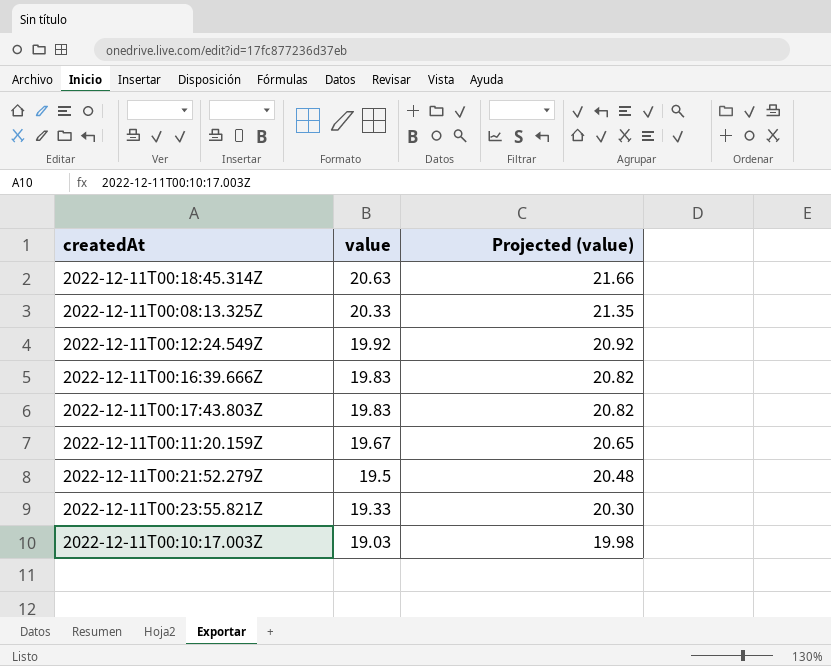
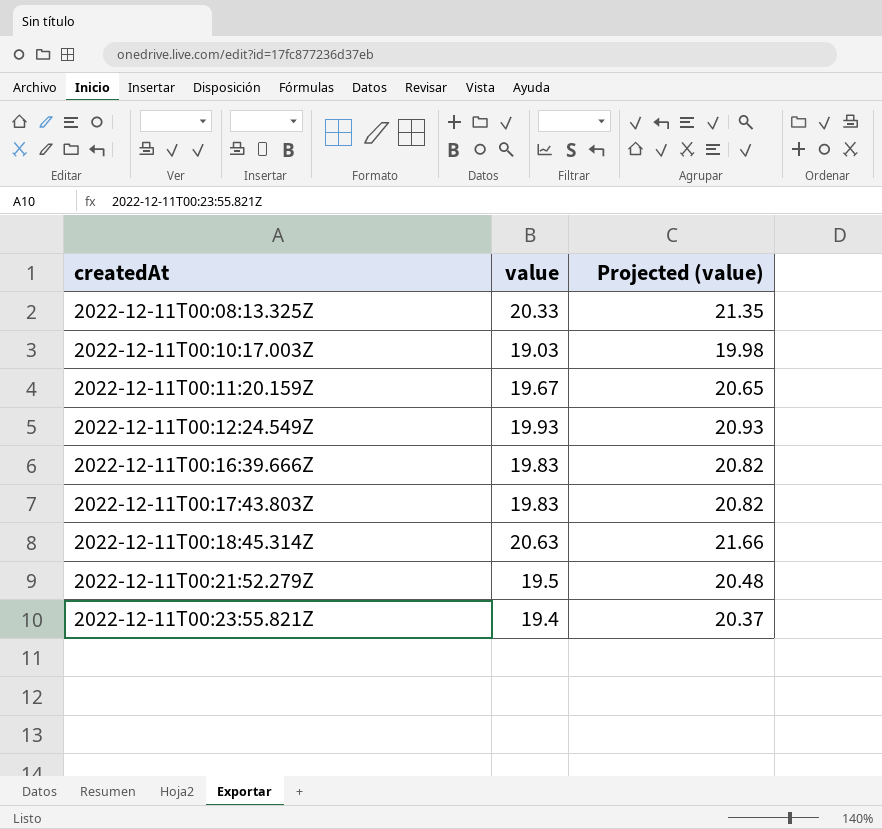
row order: value descending -> createdAt ascending
2022-12-11T00:12:24.549Z | value: 19.92 -> 19.93
2022-12-11T00:12:24.549Z | Projected (value): 20.92 -> 20.93
2022-12-11T00:23:55.821Z | value: 19.33 -> 19.4
2022-12-11T00:23:55.821Z | Projected (value): 20.30 -> 20.37

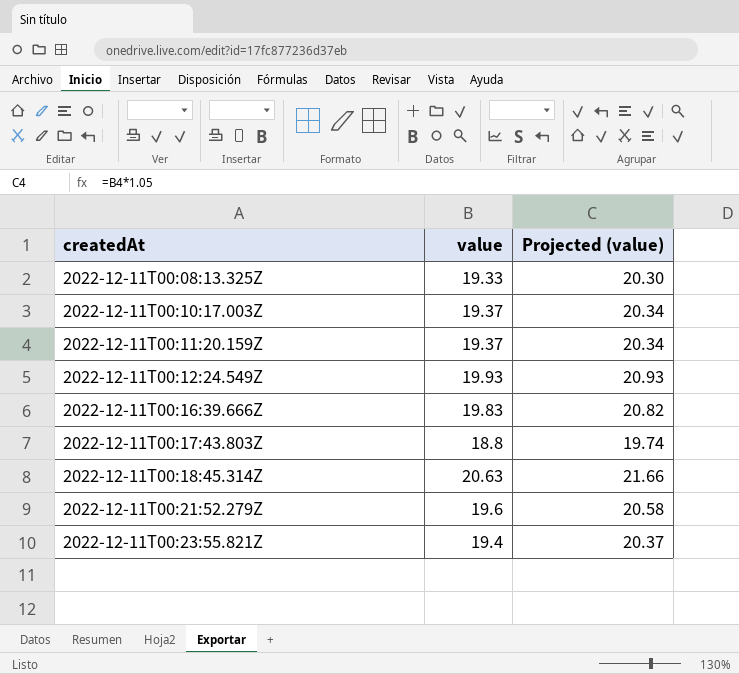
2022-12-11T00:08:13.325Z | value: 20.33 -> 19.33
2022-12-11T00:08:13.325Z | Projected (value): 21.35 -> 20.30
2022-12-11T00:10:17.003Z | value: 19.03 -> 19.37
2022-12-11T00:10:17.003Z | Projected (value): 19.98 -> 20.34
2022-12-11T00:11:20.159Z | value: 19.67 -> 19.37
2022-12-11T00:11:20.159Z | Projected (value): 20.65 -> 20.34
2022-12-11T00:17:43.803Z | value: 19.83 -> 18.8
2022-12-11T00:17:43.803Z | Projected (value): 20.82 -> 19.74
2022-12-11T00:21:52.279Z | value: 19.5 -> 19.6
2022-12-11T00:21:52.279Z | Projected (value): 20.48 -> 20.58

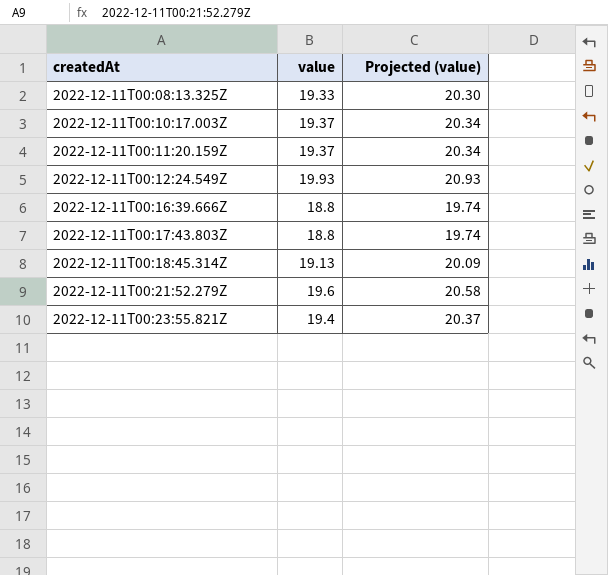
2022-12-11T00:16:39.666Z | value: 19.83 -> 18.8
2022-12-11T00:16:39.666Z | Projected (value): 20.82 -> 19.74
2022-12-11T00:18:45.314Z | value: 20.63 -> 19.13
2022-12-11T00:18:45.314Z | Projected (value): 21.66 -> 20.09

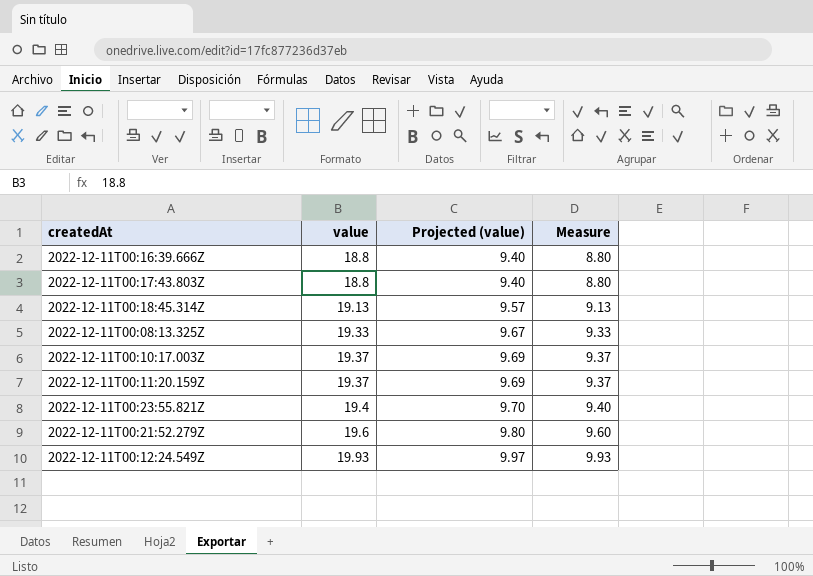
row order: createdAt ascending -> value ascending
column Projected (value) | formula: [value] * 1.05 -> [value] * 0.5
column Measure | formula: none -> [value] - 10

